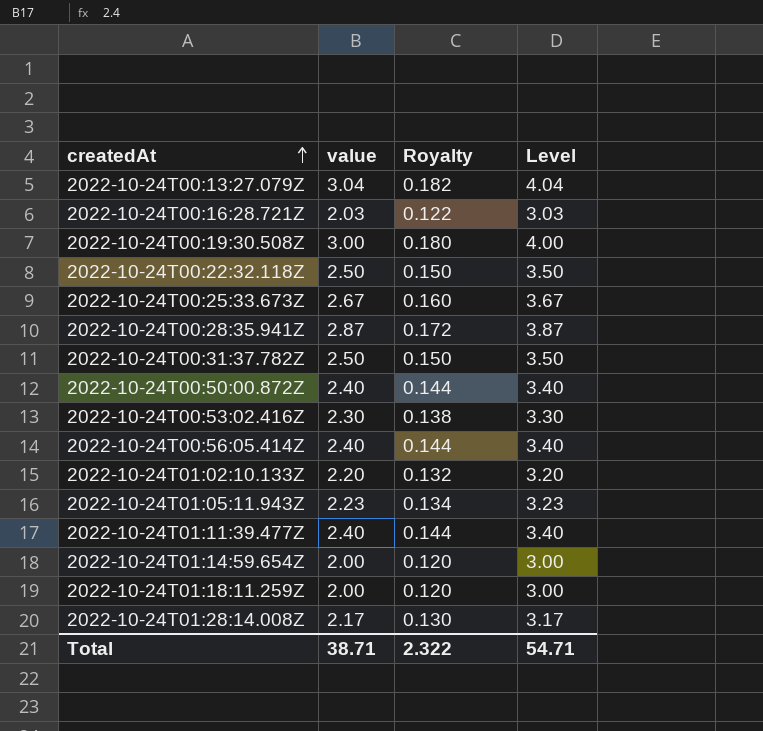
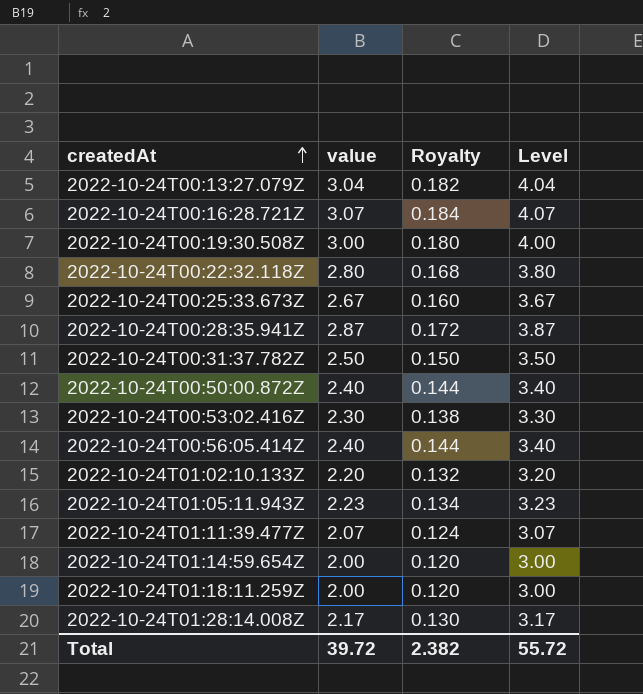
2022-10-24T00:16:28.721Z | value: 2.03 -> 3.07
2022-10-24T00:16:28.721Z | Royalty: 0.122 -> 0.184
2022-10-24T00:16:28.721Z | Level: 3.03 -> 4.07
2022-10-24T00:22:32.118Z | value: 2.50 -> 2.80
2022-10-24T00:22:32.118Z | Royalty: 0.150 -> 0.168
2022-10-24T00:22:32.118Z | Level: 3.50 -> 3.80
2022-10-24T01:11:39.477Z | value: 2.40 -> 2.07
2022-10-24T01:11:39.477Z | Royalty: 0.144 -> 0.124
2022-10-24T01:11:39.477Z | Level: 3.40 -> 3.07
Total | value: 38.71 -> 39.72
Total | Royalty: 2.322 -> 2.382
Total | Level: 54.71 -> 55.72

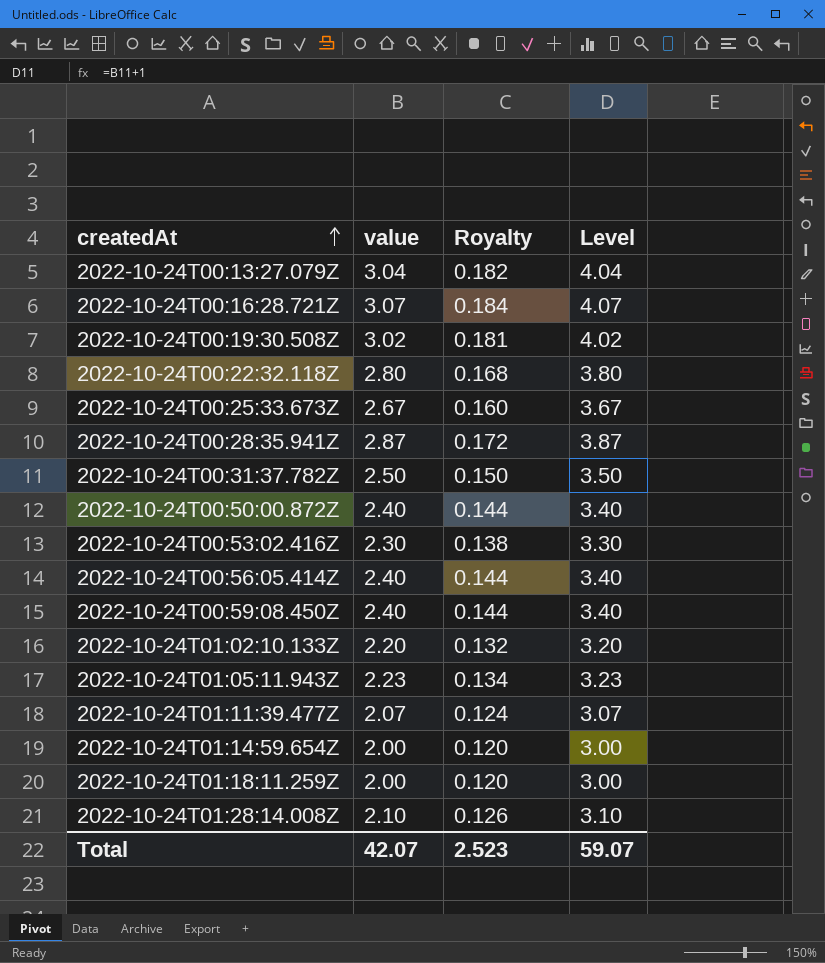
2022-10-24T00:19:30.508Z | value: 3.00 -> 3.02
2022-10-24T00:19:30.508Z | Royalty: 0.180 -> 0.181
2022-10-24T00:19:30.508Z | Level: 4.00 -> 4.02
row 2022-10-24T00:59:08.450Z: none -> 2.40 | 0.144 | 3.40
2022-10-24T01:28:14.008Z | value: 2.17 -> 2.10
2022-10-24T01:28:14.008Z | Royalty: 0.130 -> 0.126
2022-10-24T01:28:14.008Z | Level: 3.17 -> 3.10
Total | value: 39.72 -> 42.07
Total | Royalty: 2.382 -> 2.523
Total | Level: 55.72 -> 59.07

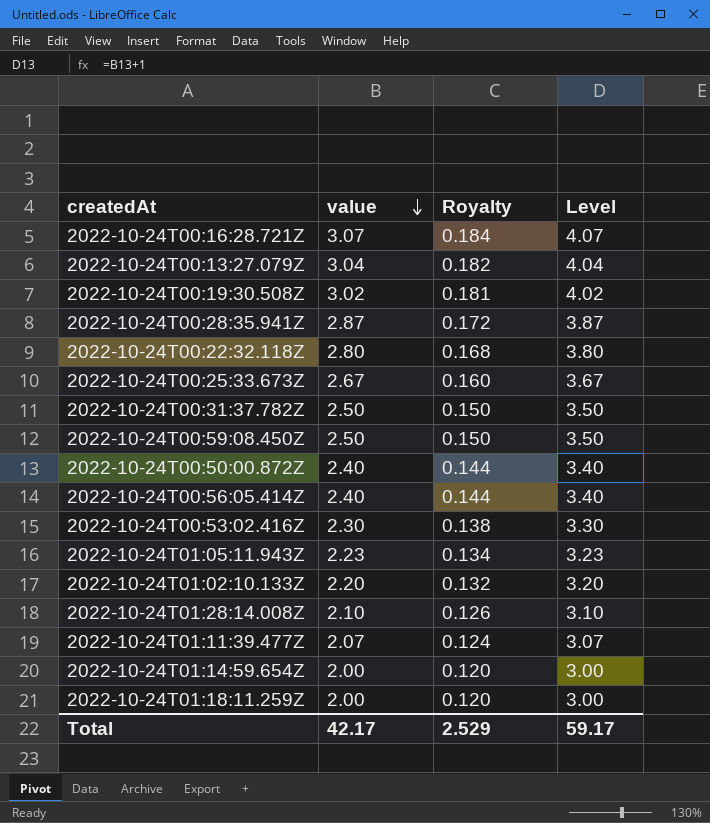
row order: createdAt ascending -> value descending
2022-10-24T00:59:08.450Z | value: 2.40 -> 2.50
2022-10-24T00:59:08.450Z | Royalty: 0.144 -> 0.150
2022-10-24T00:59:08.450Z | Level: 3.40 -> 3.50
Total | value: 42.07 -> 42.17
Total | Royalty: 2.523 -> 2.529
Total | Level: 59.07 -> 59.17

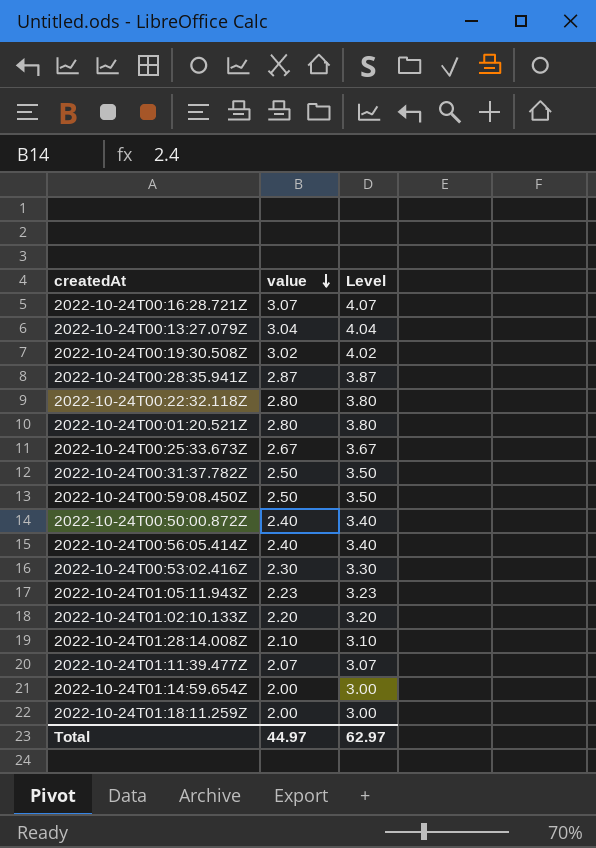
column Royalty | formula: [value] * 0.06 -> none
row 2022-10-24T00:01:20.521Z: none -> 2.80 | 3.80
Total | value: 42.17 -> 44.97
Total | Level: 59.17 -> 62.97

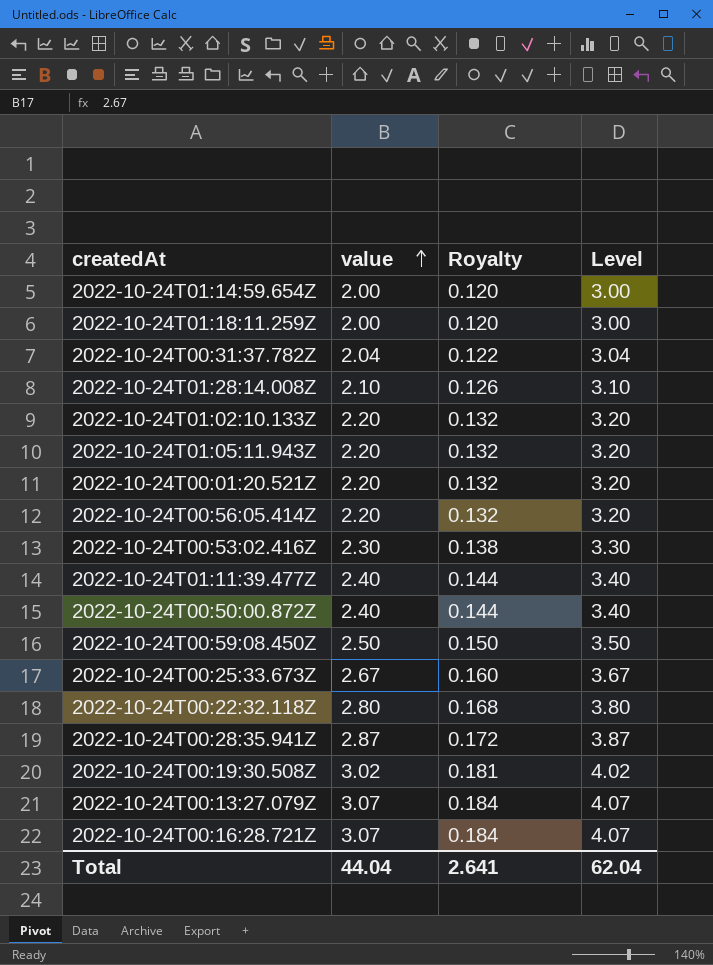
row order: value descending -> value ascending
column Royalty | formula: none -> [value] * 0.06
2022-10-24T00:31:37.782Z | value: 2.50 -> 2.04
2022-10-24T00:31:37.782Z | Level: 3.50 -> 3.04
2022-10-24T01:05:11.943Z | value: 2.23 -> 2.20
2022-10-24T01:05:11.943Z | Level: 3.23 -> 3.20
2022-10-24T00:01:20.521Z | value: 2.80 -> 2.20
2022-10-24T00:01:20.521Z | Level: 3.80 -> 3.20
2022-10-24T00:56:05.414Z | value: 2.40 -> 2.20
2022-10-24T00:56:05.414Z | Level: 3.40 -> 3.20
2022-10-24T01:11:39.477Z | value: 2.07 -> 2.40
2022-10-24T01:11:39.477Z | Level: 3.07 -> 3.40
2022-10-24T00:13:27.079Z | value: 3.04 -> 3.07
2022-10-24T00:13:27.079Z | Level: 4.04 -> 4.07
Total | value: 44.97 -> 44.04
Total | Level: 62.97 -> 62.04

